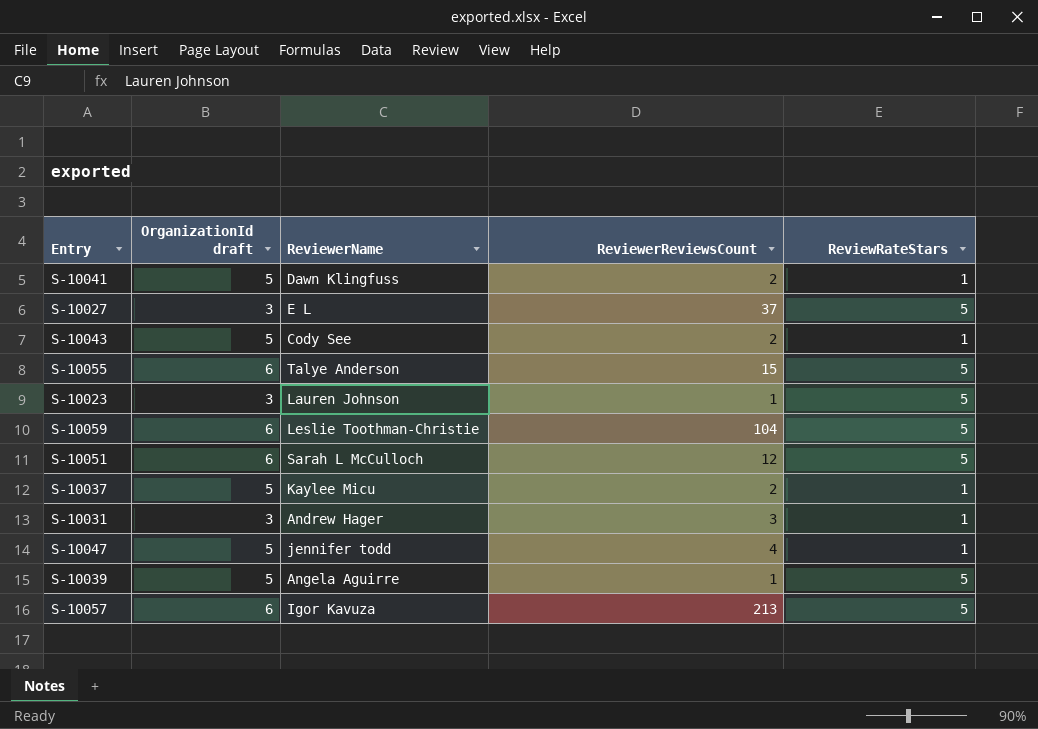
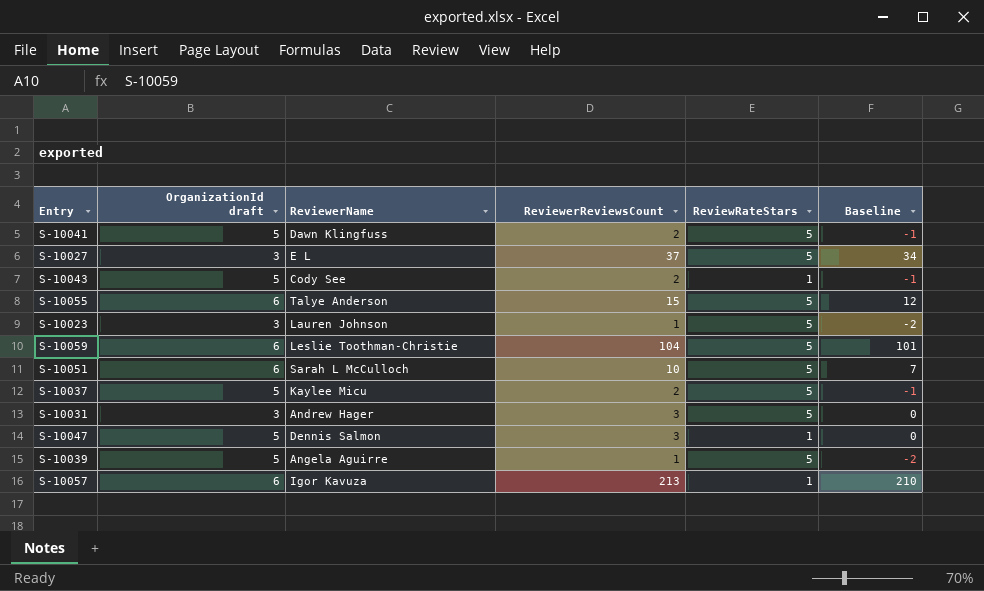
column Baseline | formula: none -> [ReviewerReviewsCount] - 3
S-10041 | ReviewRateStars: 1 -> 5
S-10051 | ReviewerReviewsCount: 12 -> 10
S-10037 | ReviewRateStars: 1 -> 5
S-10031 | ReviewRateStars: 1 -> 5
S-10047 | ReviewerName: jennifer todd -> Dennis Salmon
S-10047 | ReviewerReviewsCount: 4 -> 3
S-10057 | ReviewRateStars: 5 -> 1

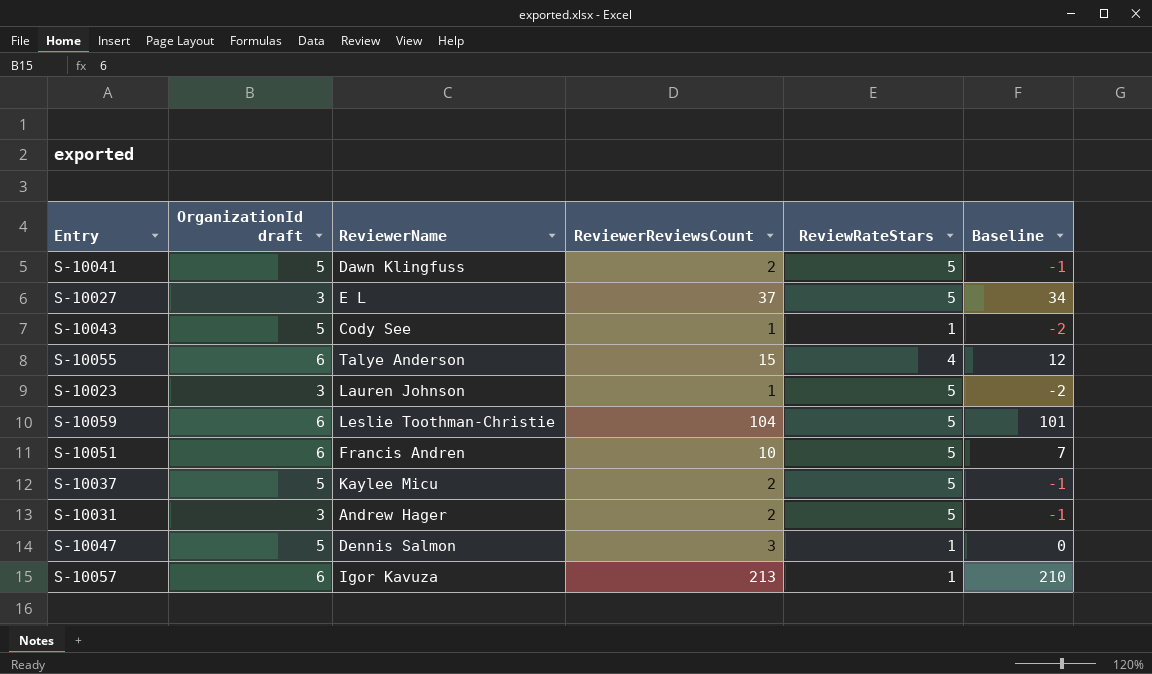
row S-10039: 5 | Angela Aguirre | 1 | 5 | -2 -> none
S-10043 | ReviewerReviewsCount: 2 -> 1
S-10043 | Baseline: -1 -> -2
S-10055 | ReviewRateStars: 5 -> 4
S-10051 | ReviewerName: Sarah L McCulloch -> Francis Andren
S-10031 | ReviewerReviewsCount: 3 -> 2
S-10031 | Baseline: 0 -> -1

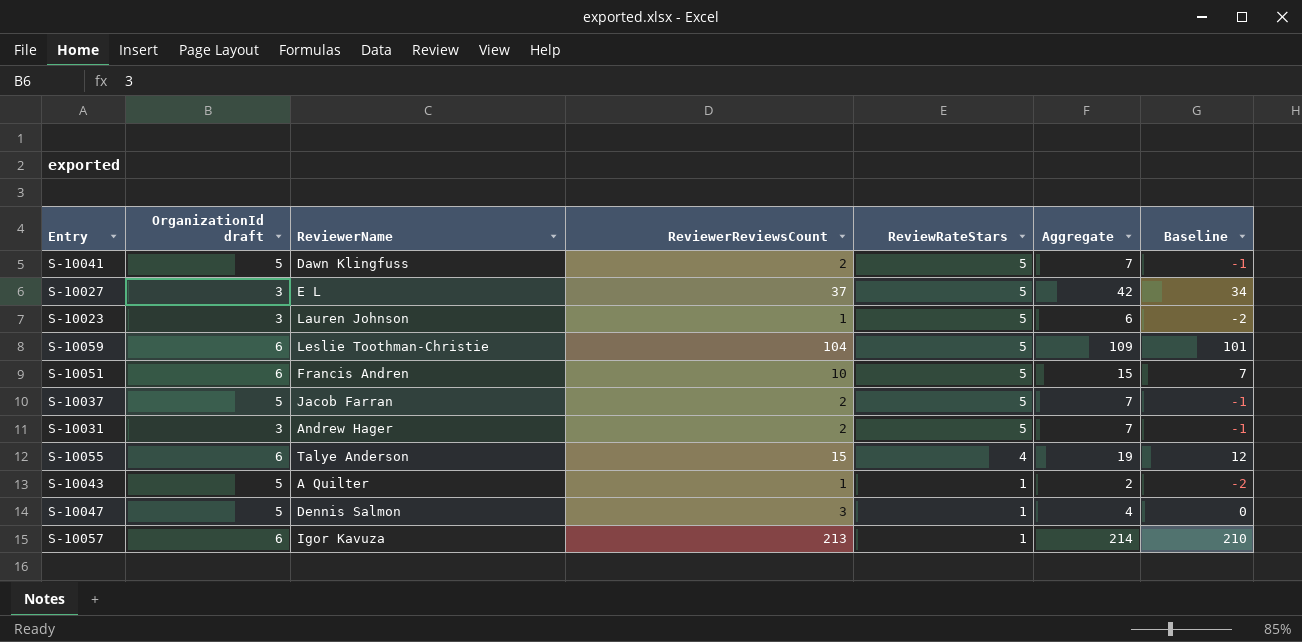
row order: none -> ReviewRateStars descending
column Aggregate | formula: none -> [ReviewerReviewsCount] + [ReviewRateStars]
S-10037 | ReviewerName: Kaylee Micu -> Jacob Farran
S-10043 | ReviewerName: Cody See -> A Quilter

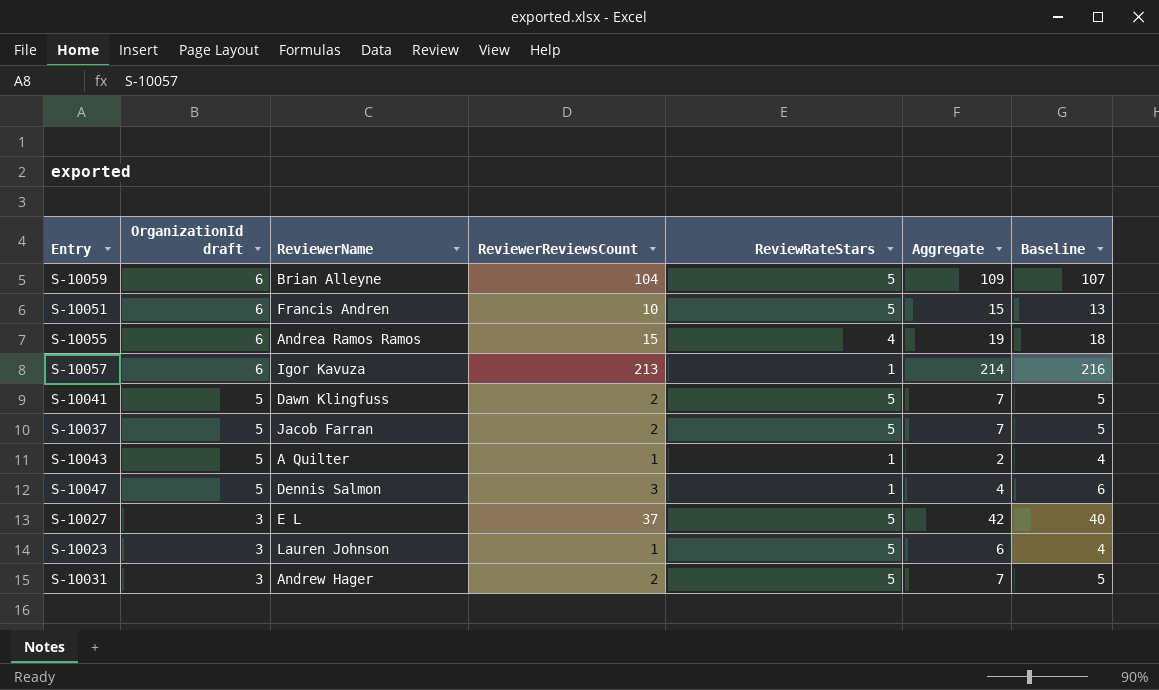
row order: ReviewRateStars descending -> OrganizationId draft descending
column Baseline | formula: [ReviewerReviewsCount] - 3 -> [ReviewerReviewsCount] + 3
S-10059 | ReviewerName: Leslie Toothman-Christie -> Brian Alleyne
S-10055 | ReviewerName: Talye Anderson -> Andrea Ramos Ramos

